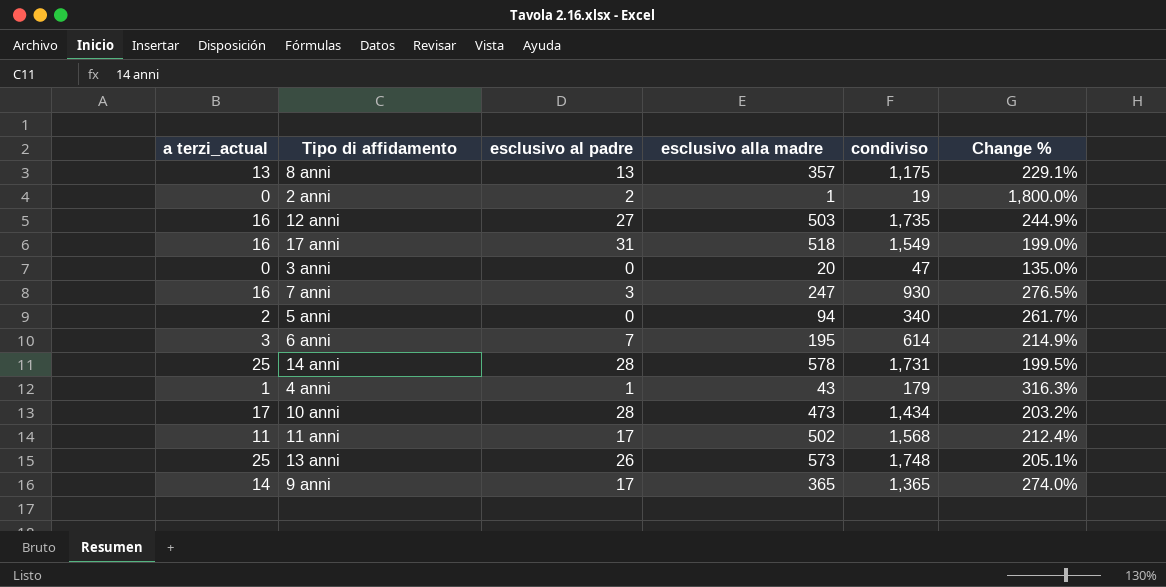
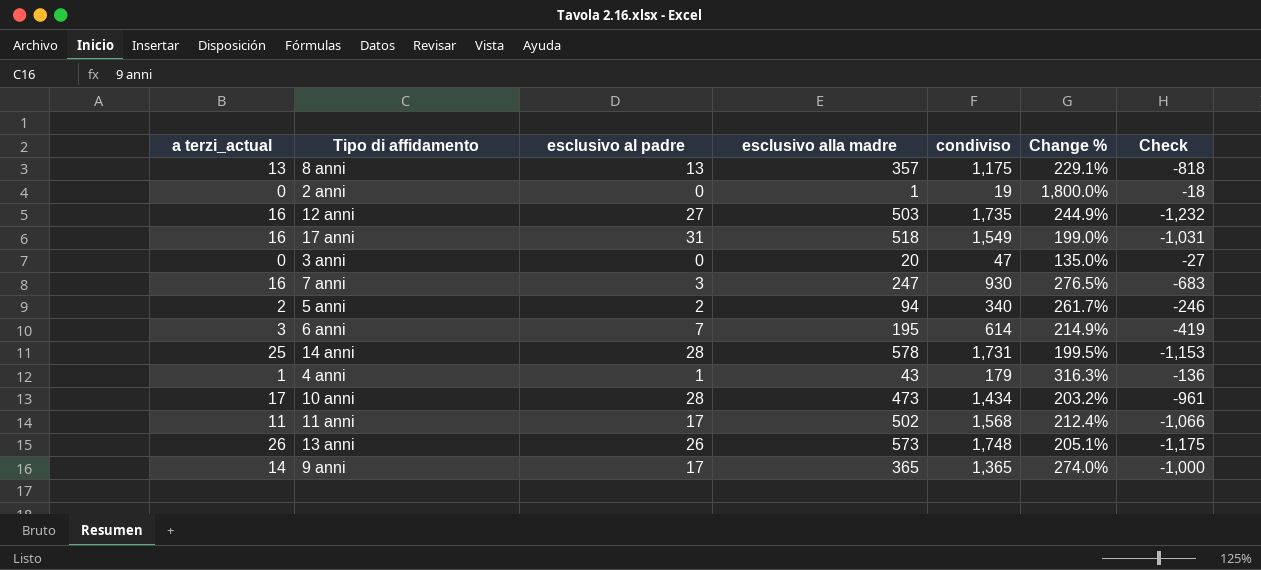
column Check | formula: none -> [esclusivo alla madre] - [condiviso]
2 anni | esclusivo al padre: 2 -> 0
5 anni | esclusivo al padre: 0 -> 2
13 anni | a terzi_actual: 25 -> 26

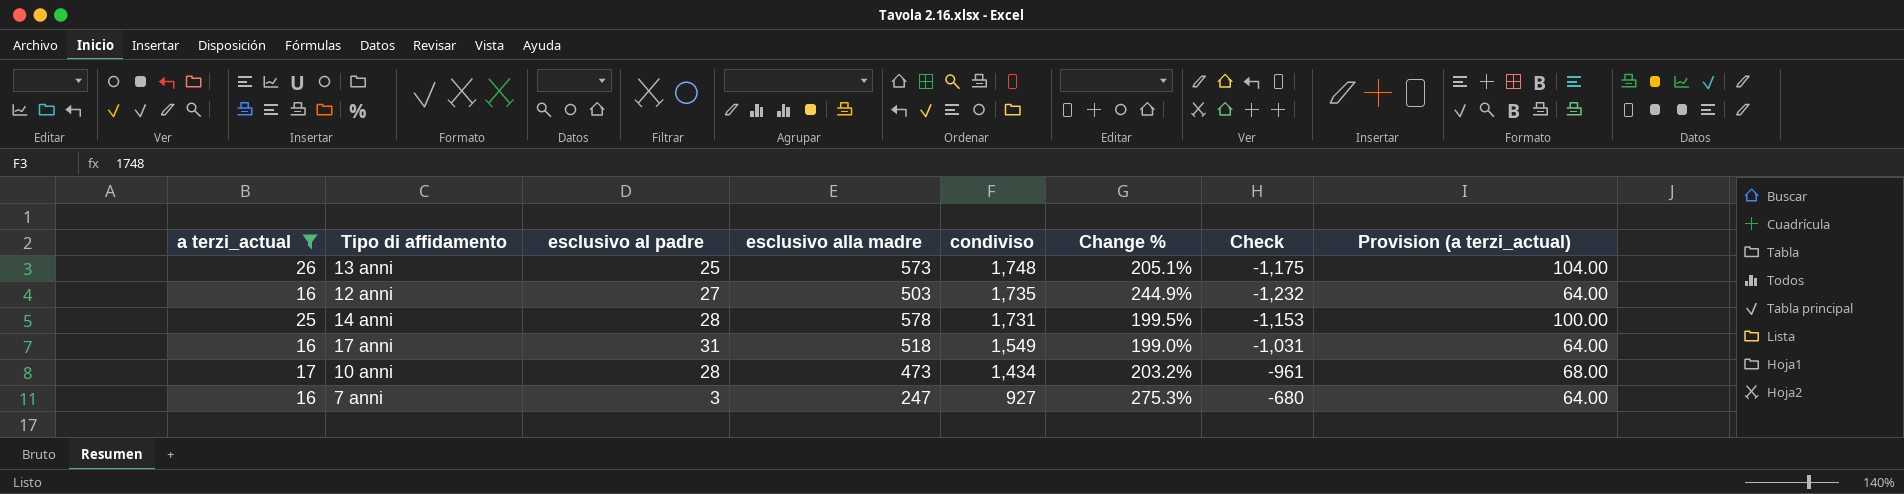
filter: none -> a terzi_actual >= 16
row order: none -> condiviso descending
column Provision (a terzi_actual) | formula: none -> [a terzi_actual] * 4
13 anni | esclusivo al padre: 26 -> 25
7 anni | condiviso: 930 -> 927
7 anni | Change %: 276.5% -> 275.3%
7 anni | Check: -683 -> -680

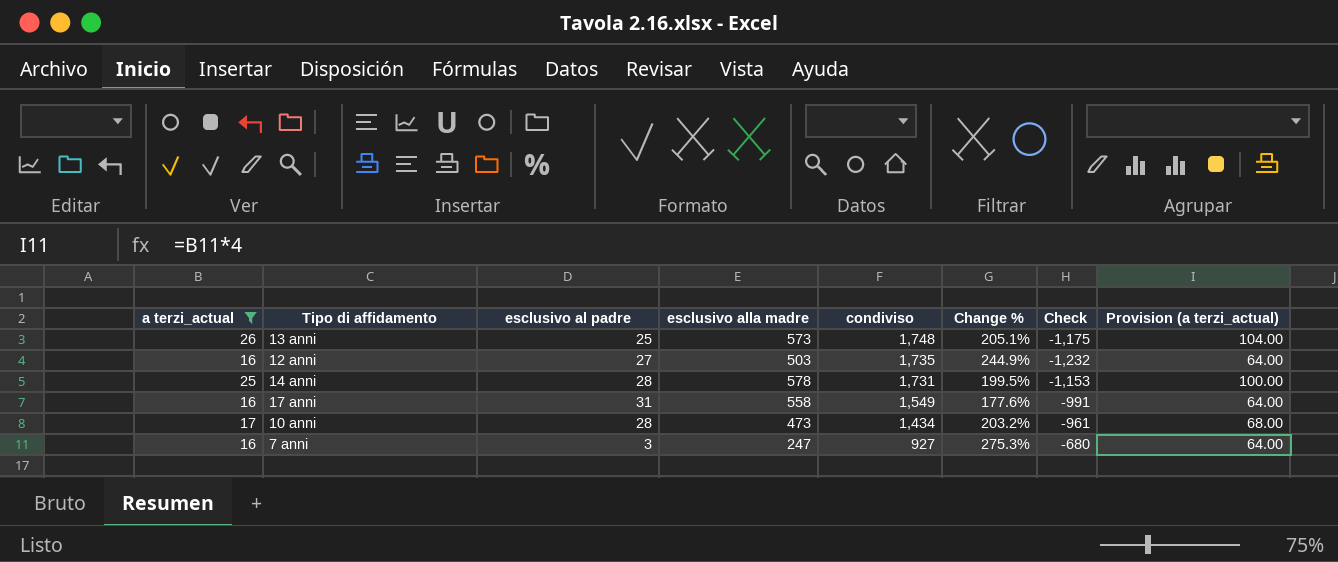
17 anni | esclusivo alla madre: 518 -> 558
17 anni | Change %: 199.0% -> 177.6%
17 anni | Check: -1,031 -> -991

